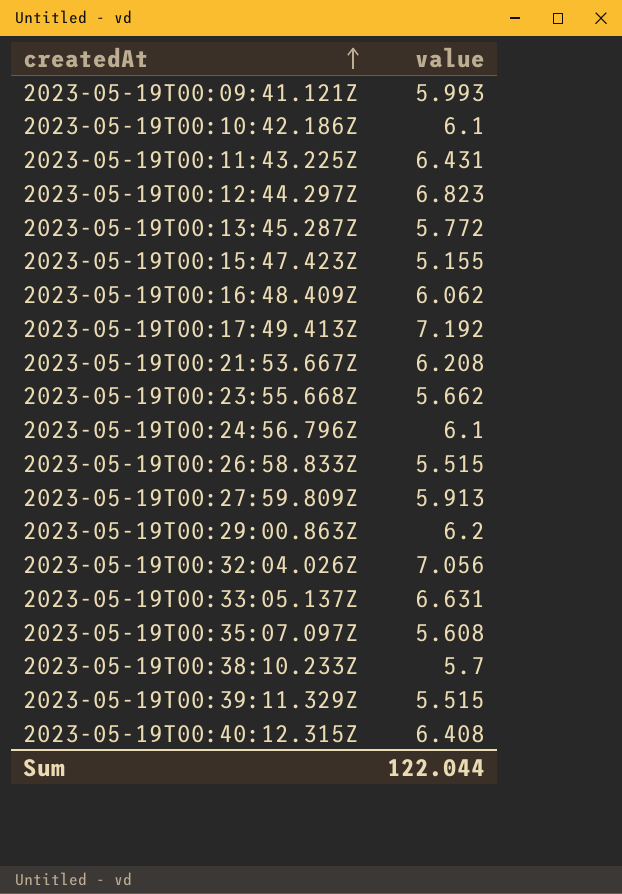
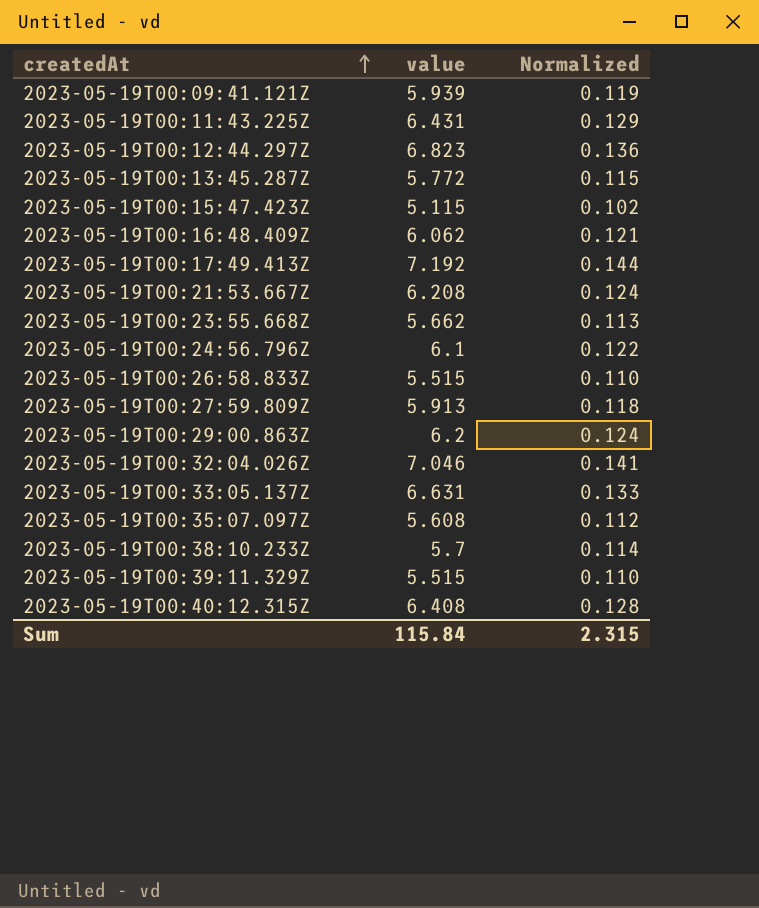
column Normalized | formula: none -> [value] * 0.02
row 2023-05-19T00:10:42.186Z: 6.1 -> none
2023-05-19T00:09:41.121Z | value: 5.993 -> 5.939
2023-05-19T00:15:47.423Z | value: 5.155 -> 5.115
2023-05-19T00:32:04.026Z | value: 7.056 -> 7.046
Sum | value: 122.044 -> 115.84

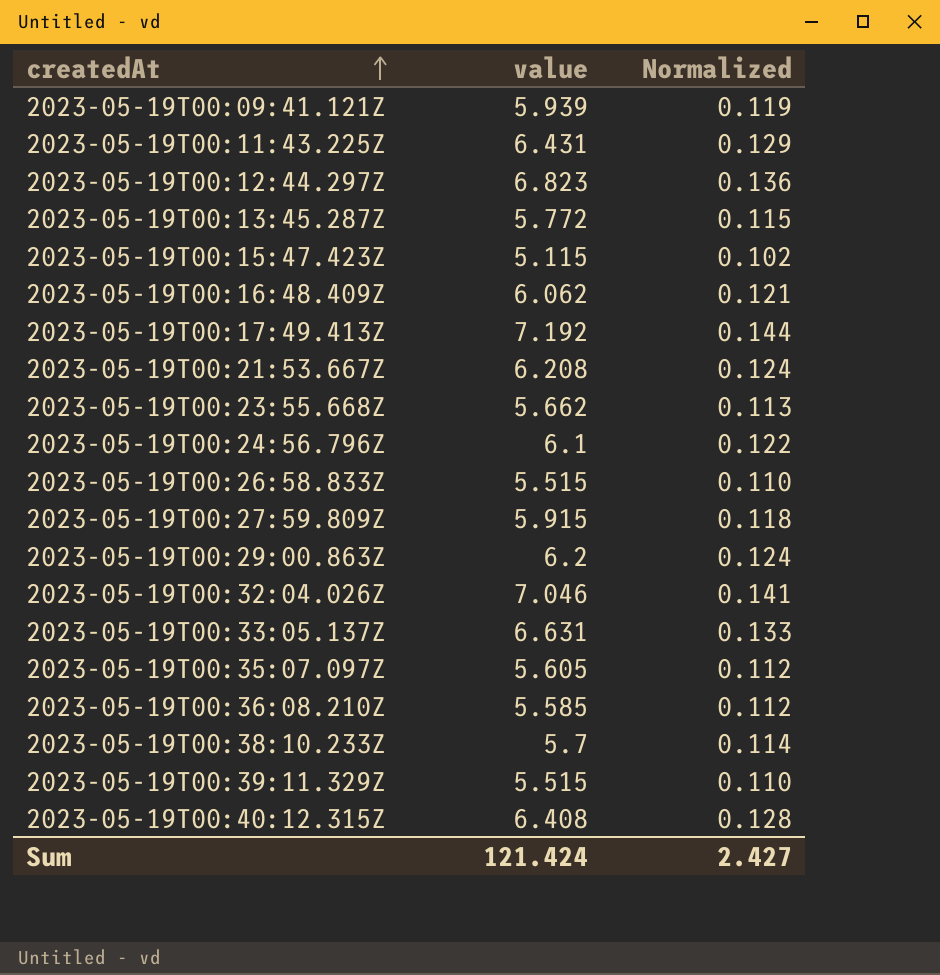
2023-05-19T00:27:59.809Z | value: 5.913 -> 5.915
2023-05-19T00:35:07.097Z | value: 5.608 -> 5.605
row 2023-05-19T00:36:08.210Z: none -> 5.585 | 0.112
Sum | value: 115.84 -> 121.424
Sum | Normalized: 2.315 -> 2.427

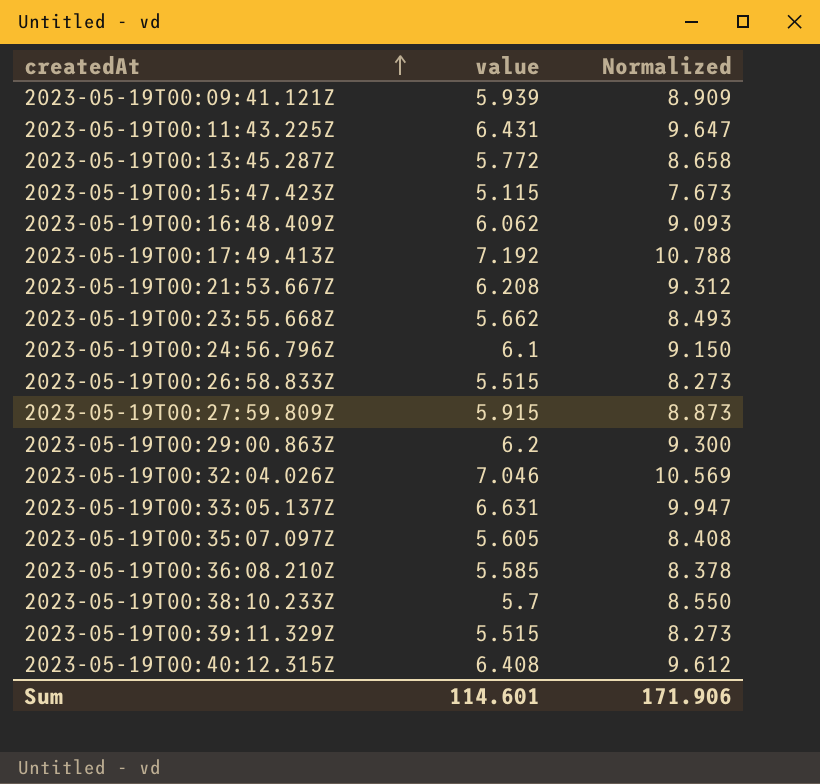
column Normalized | formula: [value] * 0.02 -> [value] * 1.5
row 2023-05-19T00:12:44.297Z: 6.823 | 0.136 -> none
Sum | value: 121.424 -> 114.601
Sum | Normalized: 2.427 -> 171.906

